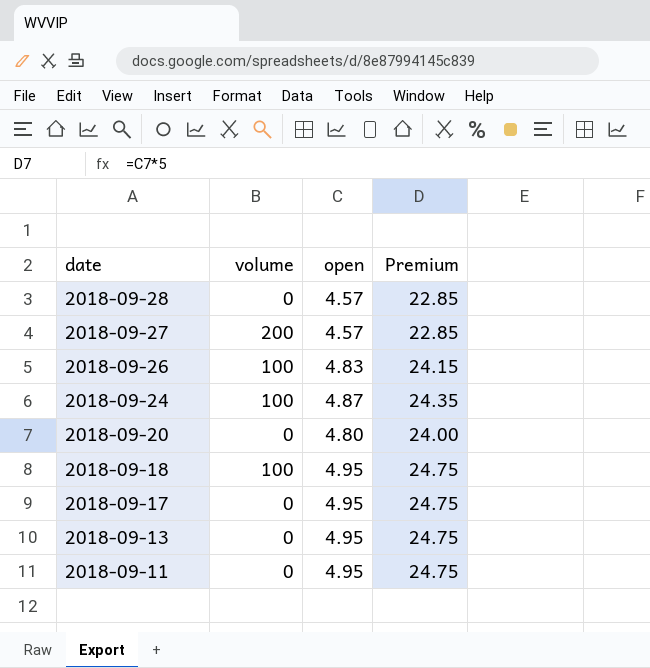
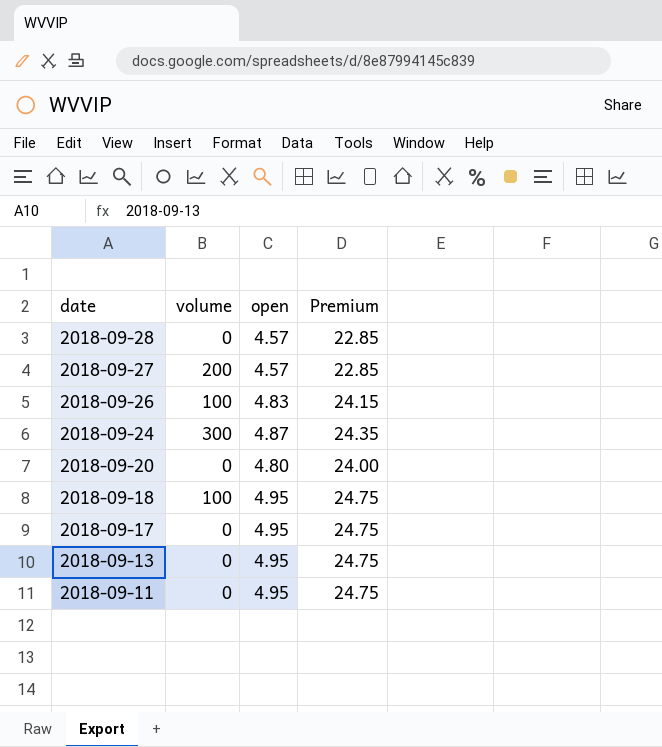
2018-09-24 | volume: 100 -> 300

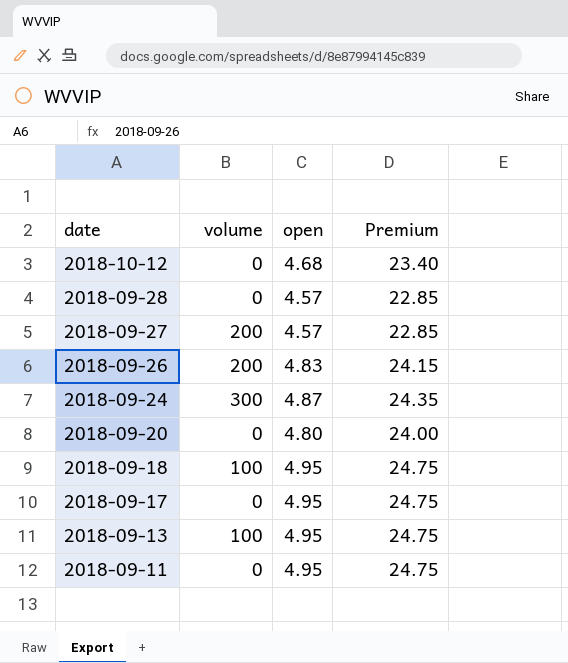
row 2018-10-12: none -> 0 | 4.68 | 23.40
2018-09-26 | volume: 100 -> 200
2018-09-13 | volume: 0 -> 100

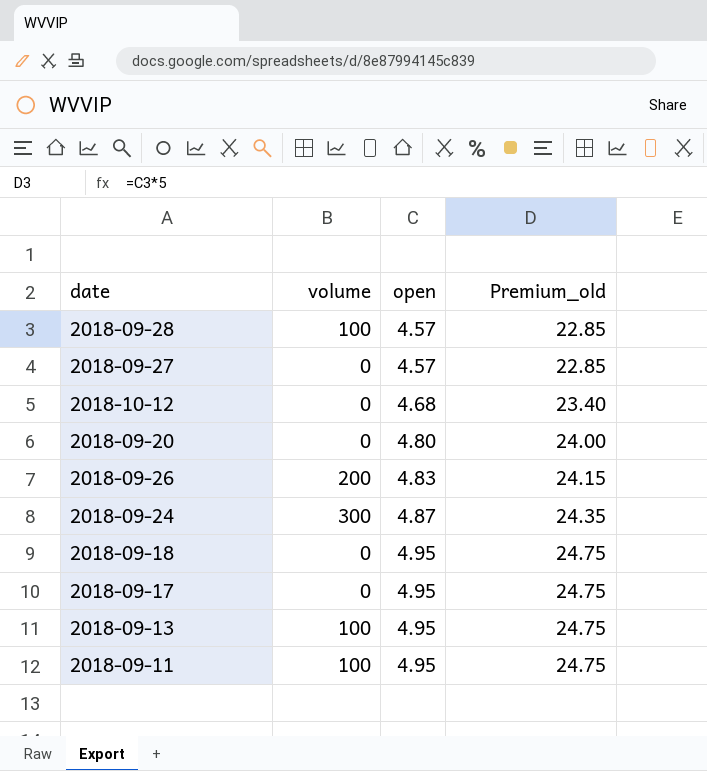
row order: date descending -> open ascending
column name: Premium -> Premium_old
2018-09-28 | volume: 0 -> 100
2018-09-27 | volume: 200 -> 0
2018-09-18 | volume: 100 -> 0
2018-09-11 | volume: 0 -> 100

